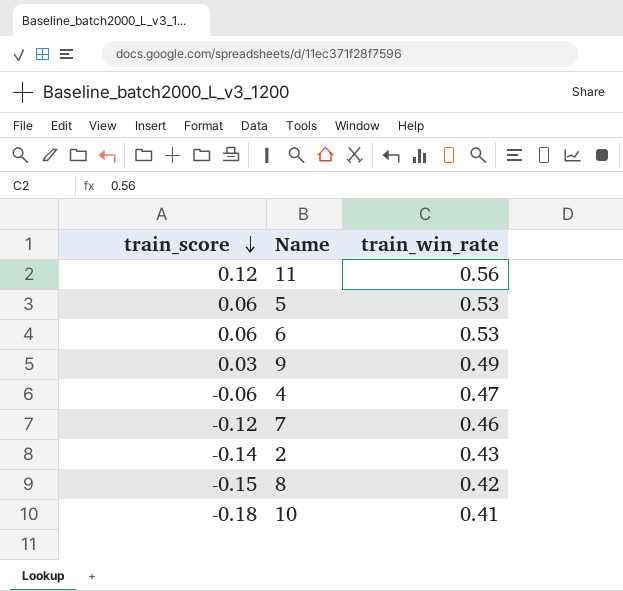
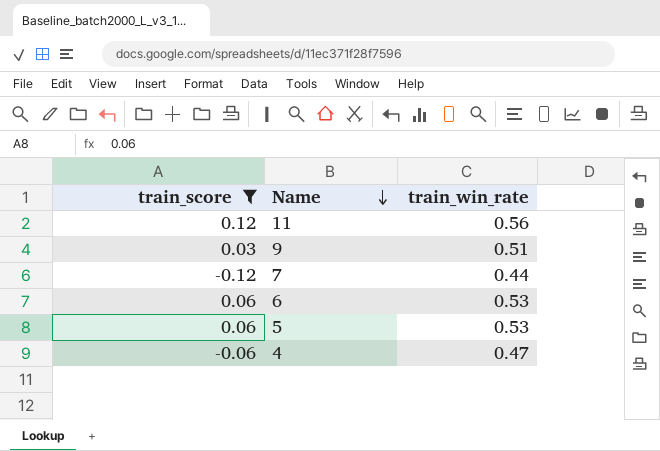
filter: none -> train_score >= -0.12
row order: train_score descending -> Name descending
9 | train_win_rate: 0.49 -> 0.51
7 | train_win_rate: 0.46 -> 0.44

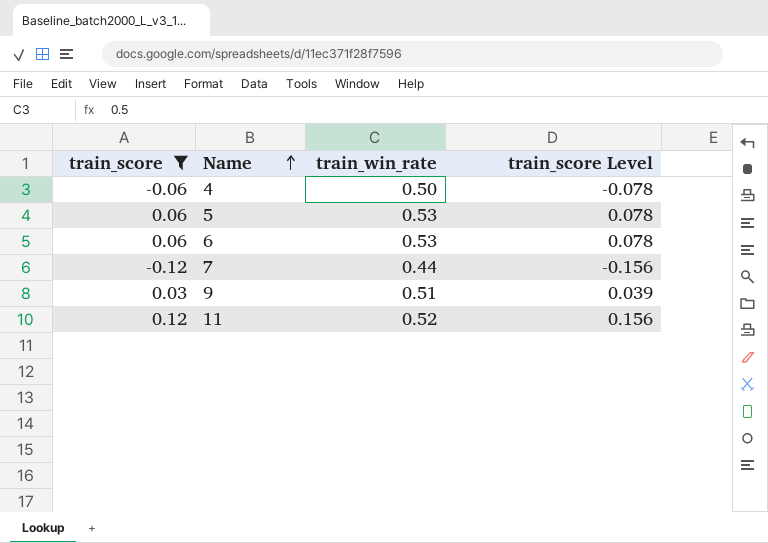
row order: Name descending -> Name ascending
column train_score Level | formula: none -> [train_score] * 1.3
4 | train_win_rate: 0.47 -> 0.50
11 | train_win_rate: 0.56 -> 0.52

